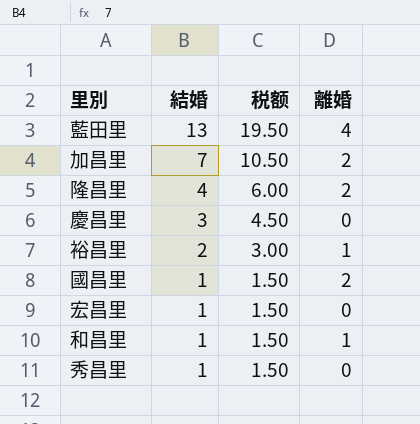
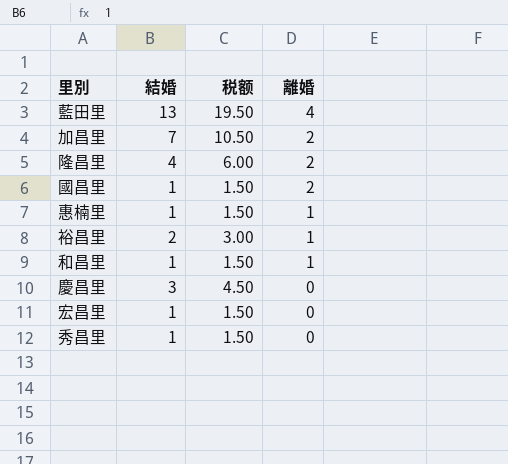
row order: 結婚 descending -> 離婚 descending
row 惠楠里: none -> 1 | 1.50 | 1

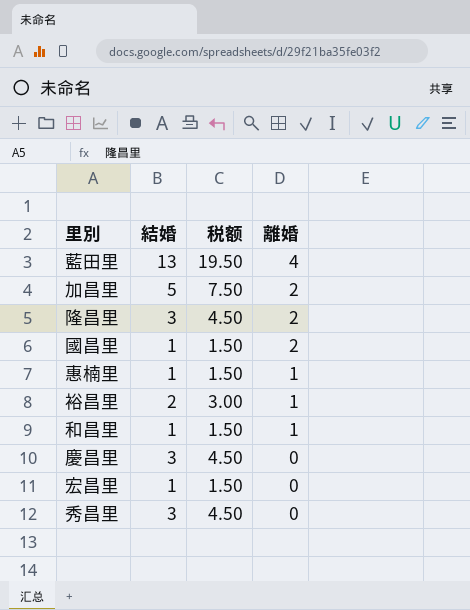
加昌里 | 結婚: 7 -> 5
加昌里 | 税额: 10.50 -> 7.50
隆昌里 | 結婚: 4 -> 3
隆昌里 | 税额: 6.00 -> 4.50
秀昌里 | 結婚: 1 -> 3
秀昌里 | 税额: 1.50 -> 4.50

